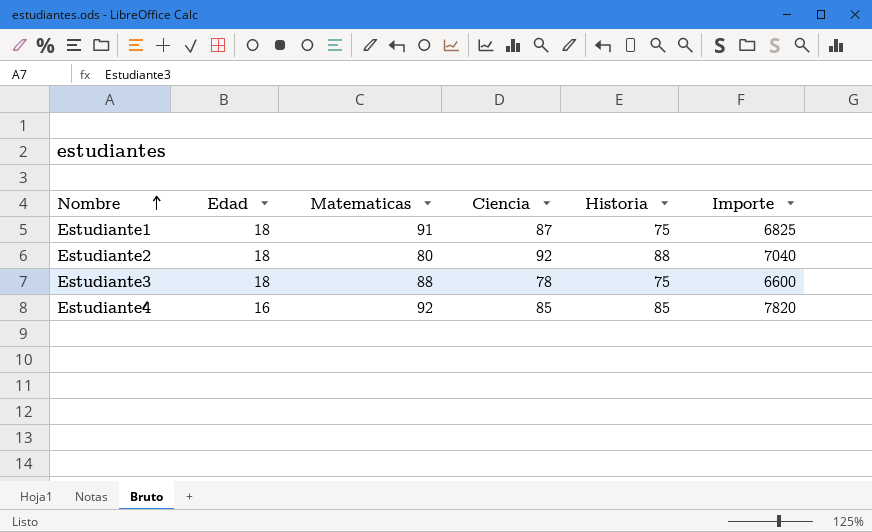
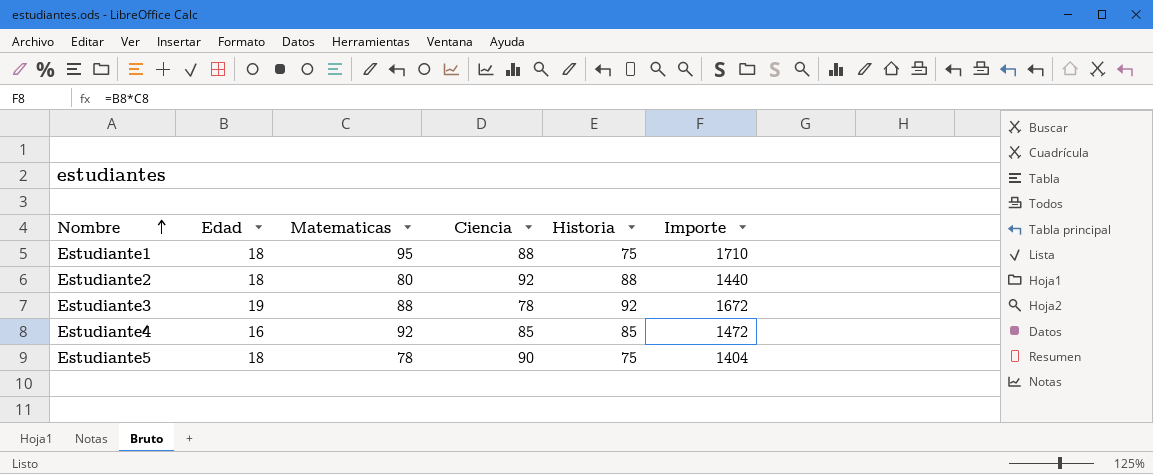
column Importe | formula: [Matematicas] * [Historia] -> [Edad] * [Matematicas]
Estudiante1 | Matematicas: 91 -> 95
Estudiante1 | Ciencia: 87 -> 88
Estudiante3 | Edad: 18 -> 19
Estudiante3 | Historia: 75 -> 92
row Estudiante5: none -> 18 | 78 | 90 | 75 | 1404

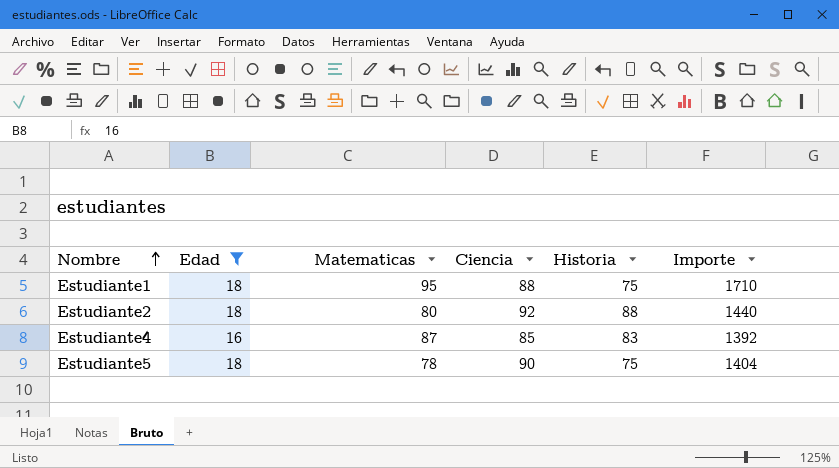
filter: none -> Edad != 19
Estudiante4 | Matematicas: 92 -> 87
Estudiante4 | Historia: 85 -> 83
Estudiante4 | Importe: 1472 -> 1392

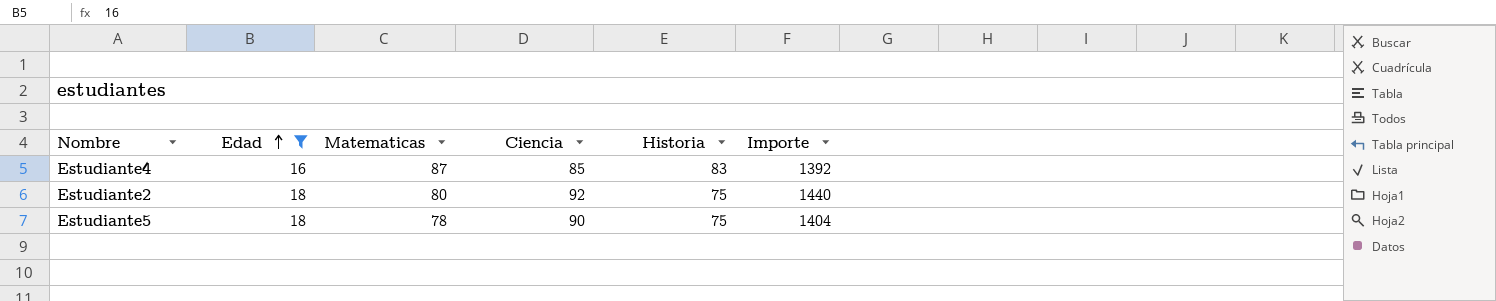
row order: Nombre ascending -> Edad ascending
row Estudiante1: 18 | 95 | 88 | 75 | 1710 -> none
Estudiante2 | Historia: 88 -> 75

